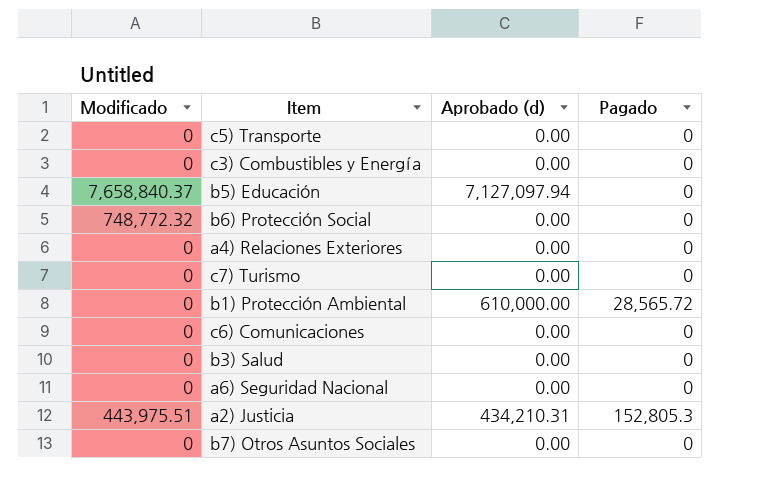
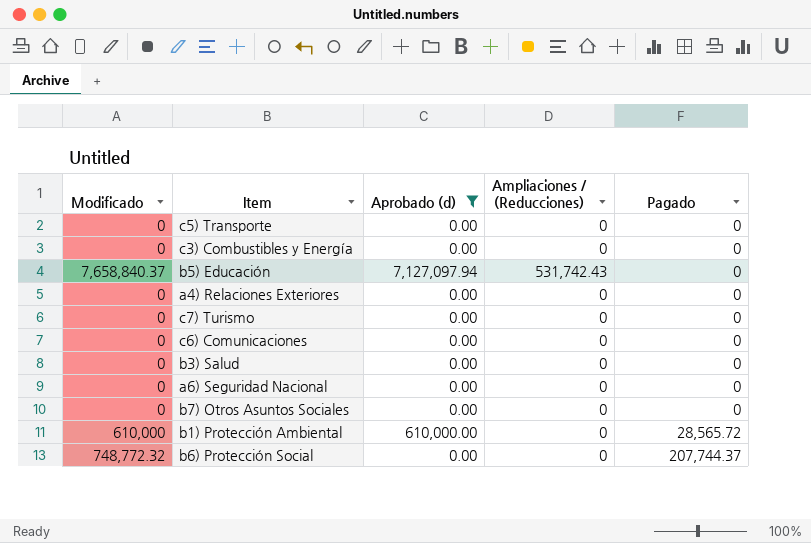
filter: none -> Aprobado (d) != 434,210.31
row order: none -> Pagado ascending
column Ampliaciones / (Reducciones) | position: none -> 4
b1) Protección Ambiental | Modificado: 0 -> 610,000
b6) Protección Social | Pagado: 0 -> 207,744.37

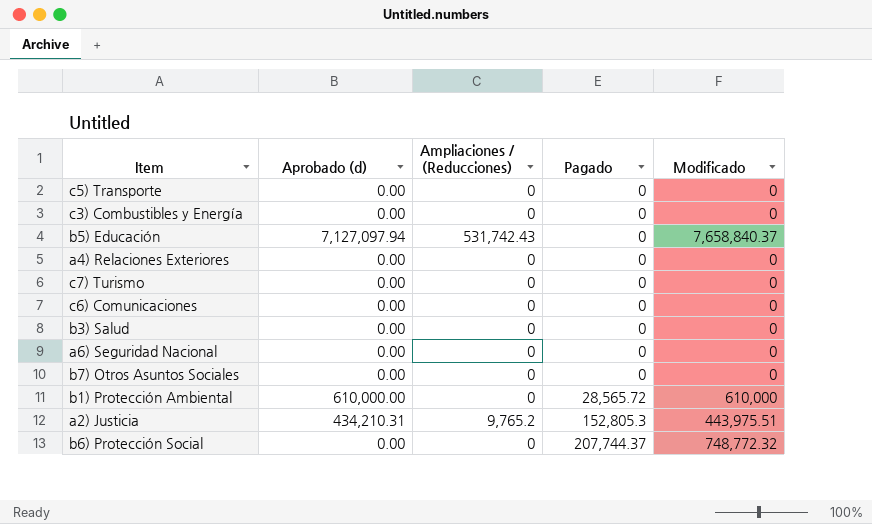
filter: Aprobado (d) != 434,210.31 -> none
column Modificado | position: 1 -> 5

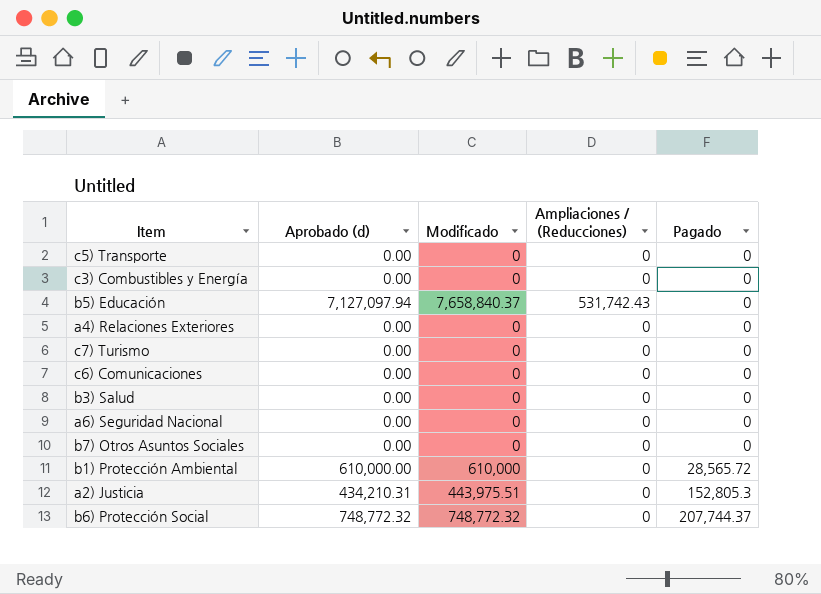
column Modificado | position: 5 -> 3
a2) Justicia | Ampliaciones / (Reducciones): 9,765.2 -> 0
b6) Protección Social | Aprobado (d): 0.00 -> 748,772.32

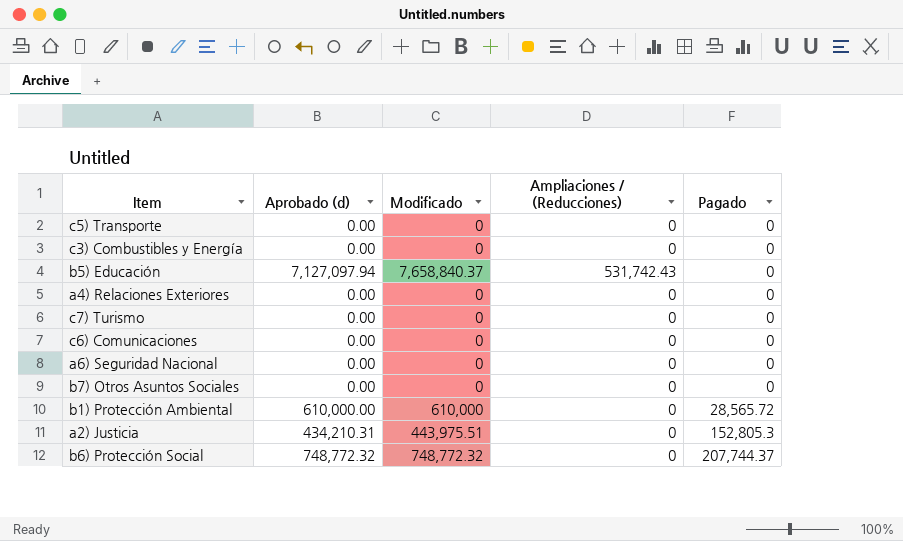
row b3) Salud: 0.00 | 0 | 0 | 0 -> none

